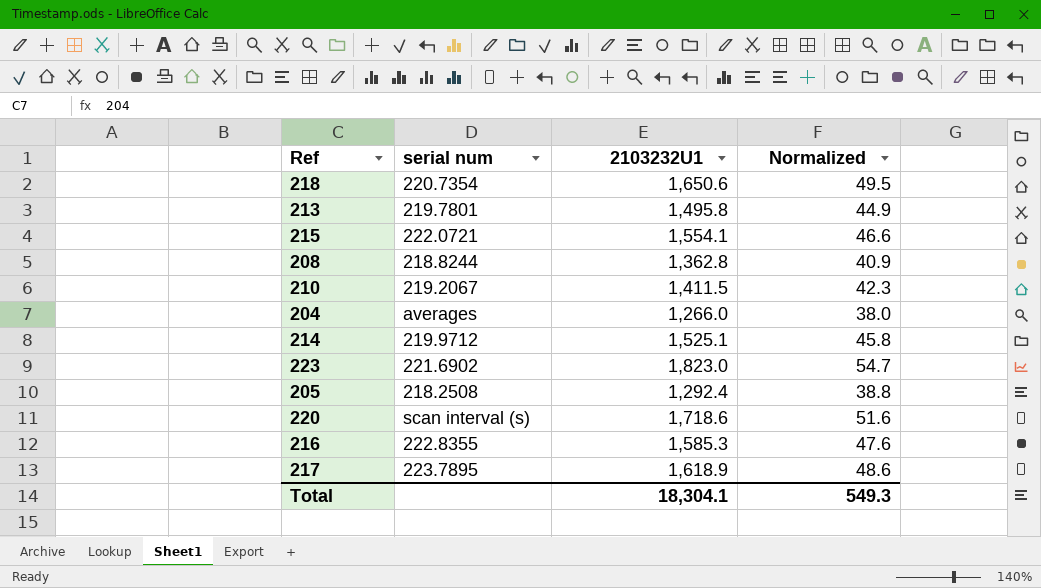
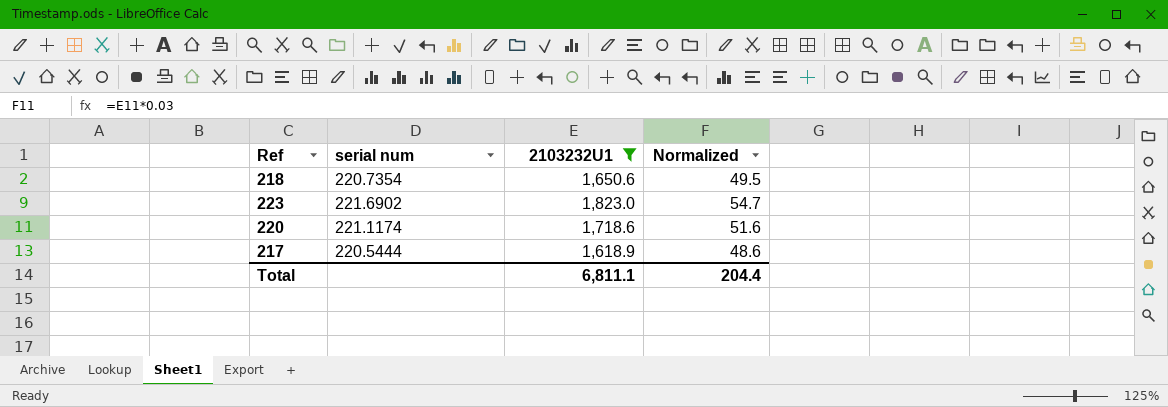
filter: none -> 2103232U1 >= 1,618.9
220 | serial num: scan interval (s) -> 221.1174
217 | serial num: 223.7895 -> 220.5444
Total | 2103232U1: 18,304.1 -> 6,811.1
Total | Normalized: 549.3 -> 204.4

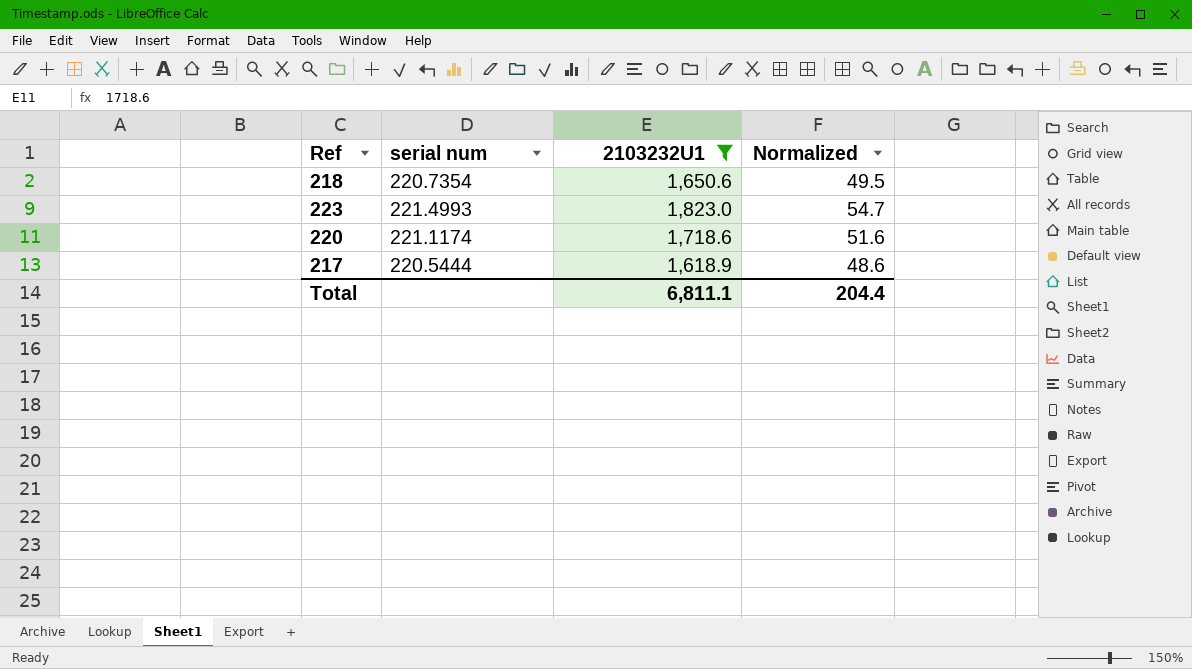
223 | serial num: 221.6902 -> 221.4993

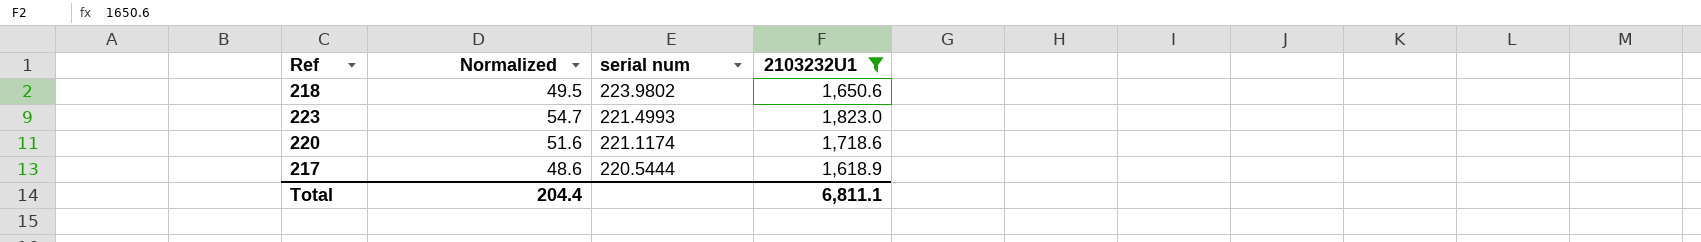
column Normalized | position: 4 -> 2
218 | serial num: 220.7354 -> 223.9802

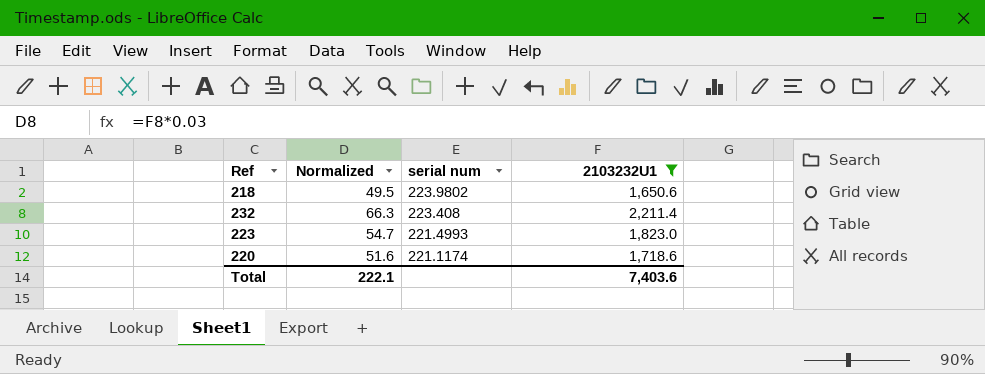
row 217: 48.6 | 220.5444 | 1,618.9 -> none
row 232: none -> 66.3 | 223.408 | 2,211.4
Total | Normalized: 204.4 -> 222.1
Total | 2103232U1: 6,811.1 -> 7,403.6

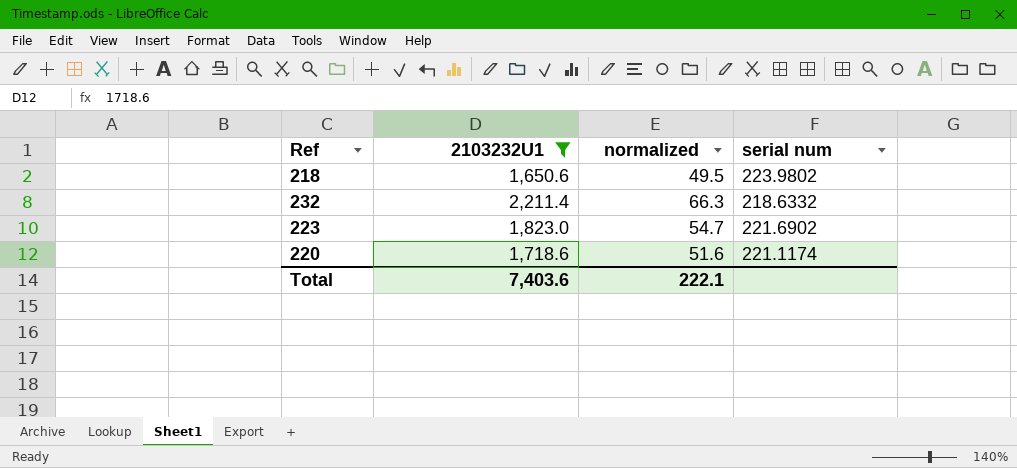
column 2103232U1 | position: 4 -> 2
column name: Normalized -> normalized
232 | serial num: 223.408 -> 218.6332
223 | serial num: 221.4993 -> 221.6902

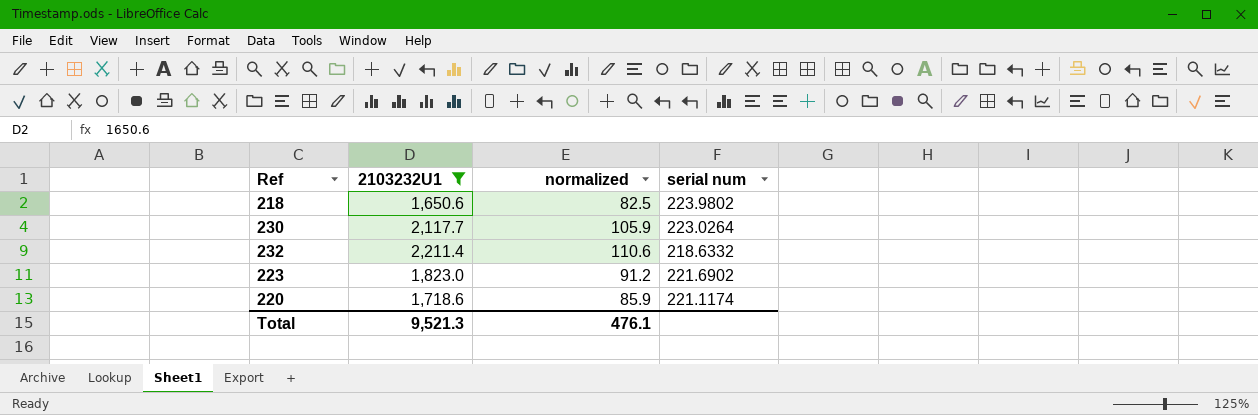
column normalized | formula: [2103232U1] * 0.03 -> [2103232U1] * 0.05
row 230: none -> 2,117.7 | 105.9 | 223.0264
Total | 2103232U1: 7,403.6 -> 9,521.3
Total | normalized: 222.1 -> 476.1

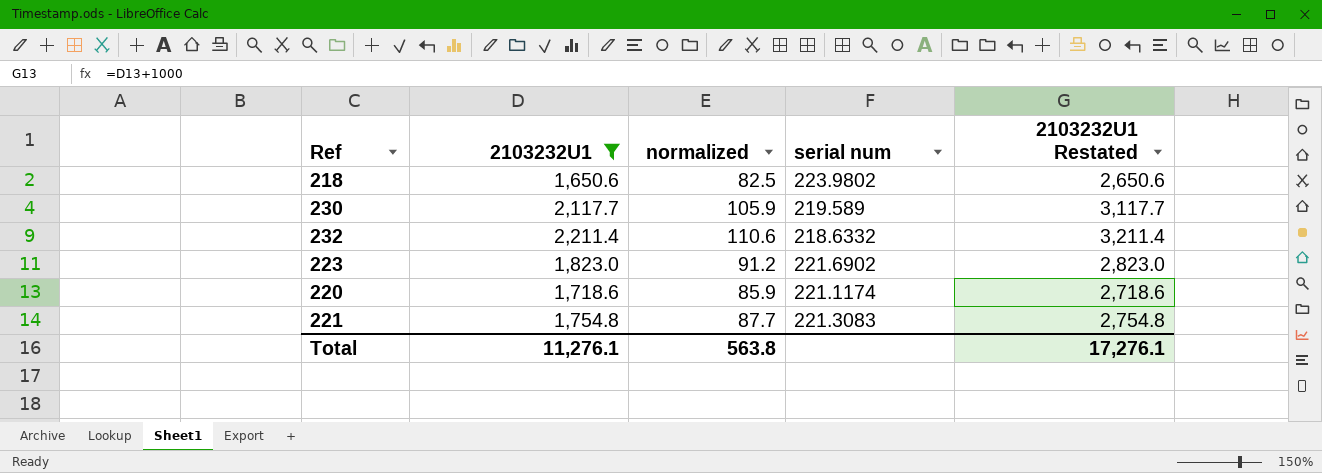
column 2103232U1 Restated | formula: none -> [2103232U1] + 1000
230 | serial num: 223.0264 -> 219.589
row 221: none -> 1,754.8 | 87.7 | 221.3083 | 2,754.8
Total | 2103232U1: 9,521.3 -> 11,276.1
Total | normalized: 476.1 -> 563.8

